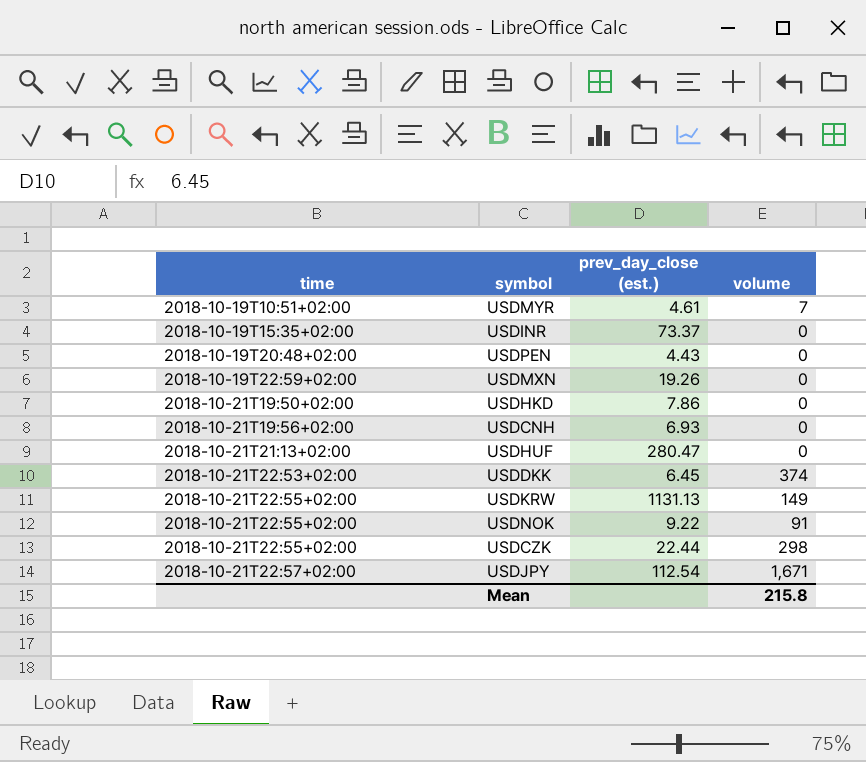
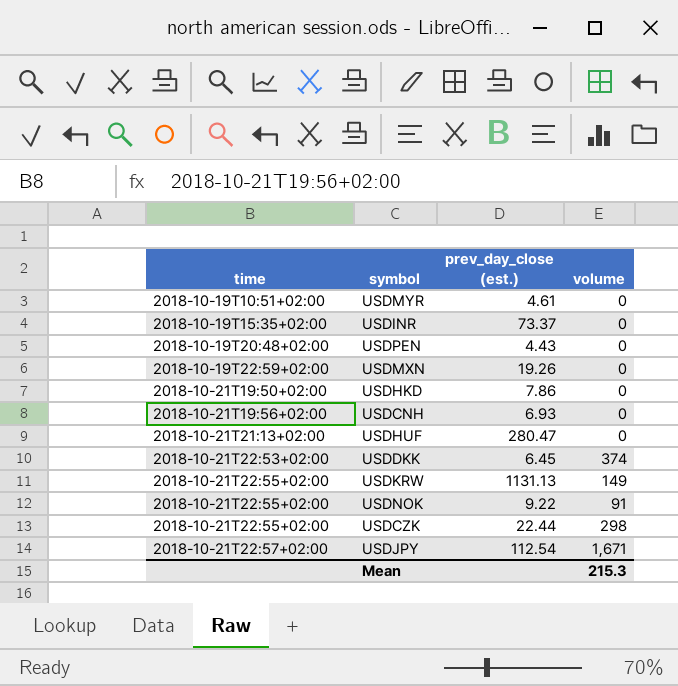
USDMYR | volume: 7 -> 0
Mean | volume: 215.8 -> 215.3

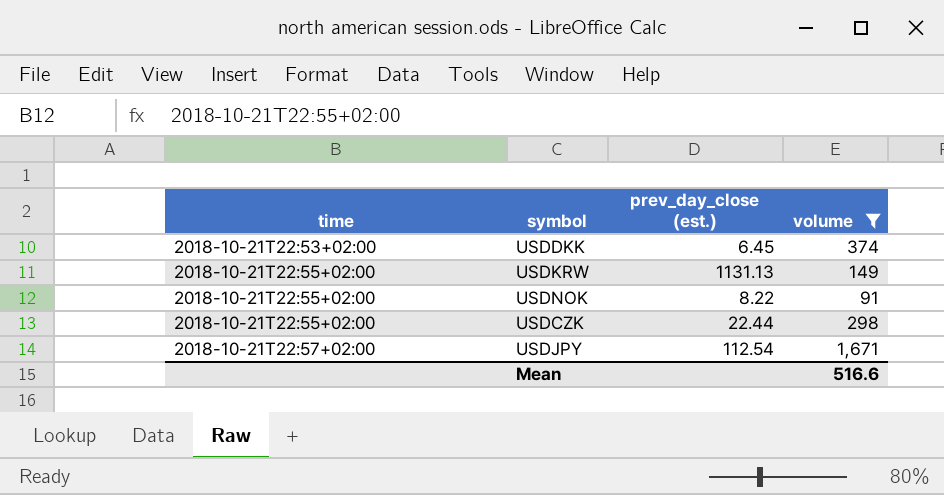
filter: none -> volume != 0
USDNOK | prev_day_close (est.): 9.22 -> 8.22
Mean | volume: 215.3 -> 516.6

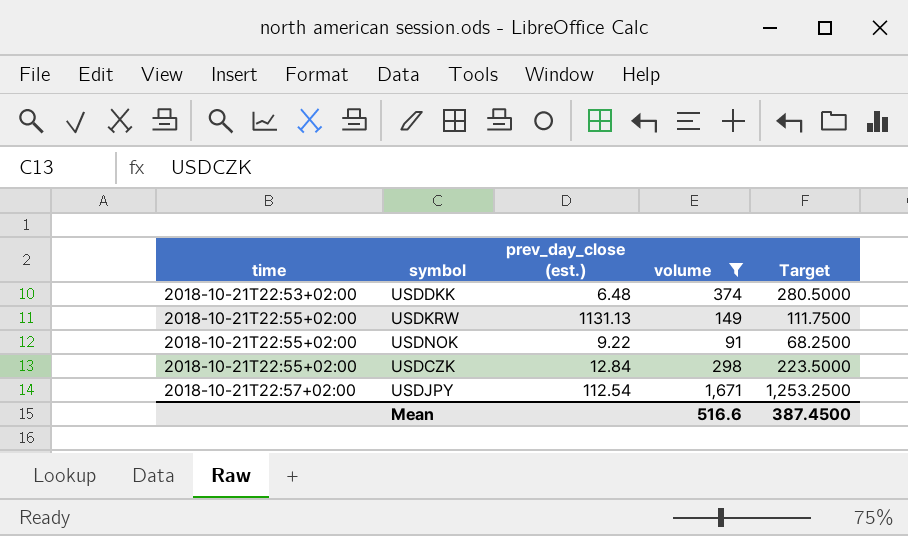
column Target | formula: none -> [volume] * 0.75
USDDKK | prev_day_close (est.): 6.45 -> 6.48
USDNOK | prev_day_close (est.): 8.22 -> 9.22
USDCZK | prev_day_close (est.): 22.44 -> 12.84

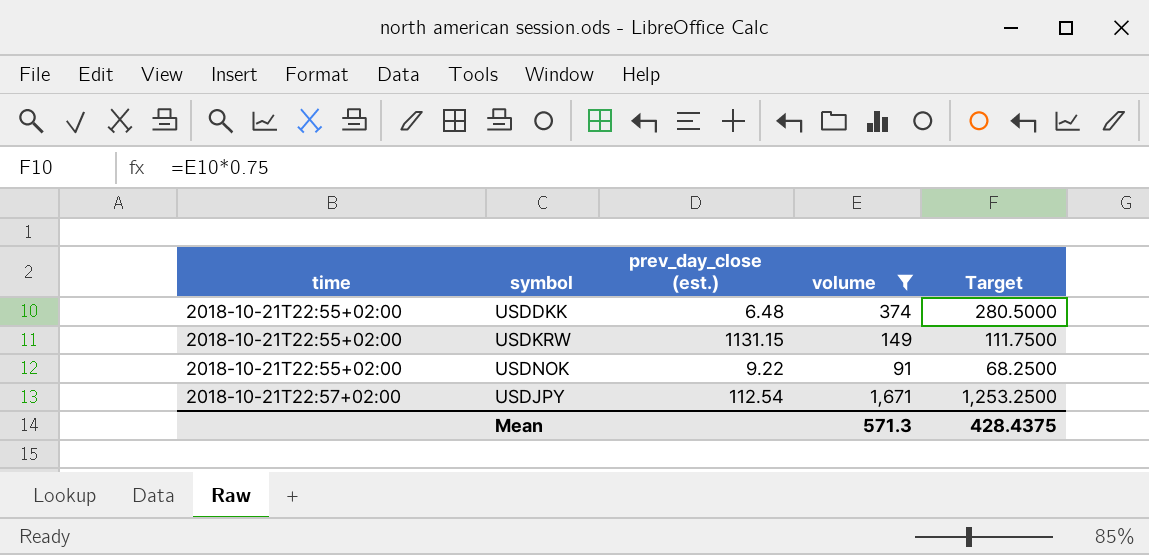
row USDCZK: 2018-10-21T22:55+02:00 | 12.84 | 298 | 223.5000 -> none
USDDKK | time: 2018-10-21T22:53+02:00 -> 2018-10-21T22:55+02:00
USDKRW | prev_day_close (est.): 1131.13 -> 1131.15
Mean | volume: 516.6 -> 571.3
Mean | Target: 387.4500 -> 428.4375

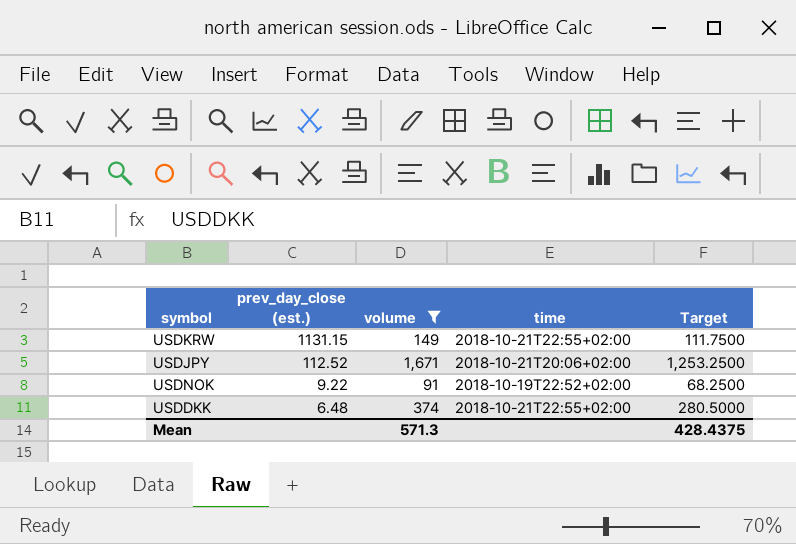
row order: time ascending -> prev_day_close (est.) descending
column time | position: 1 -> 4
USDJPY | prev_day_close (est.): 112.54 -> 112.52
USDJPY | time: 2018-10-21T22:57+02:00 -> 2018-10-21T20:06+02:00
USDNOK | time: 2018-10-21T22:55+02:00 -> 2018-10-19T22:52+02:00

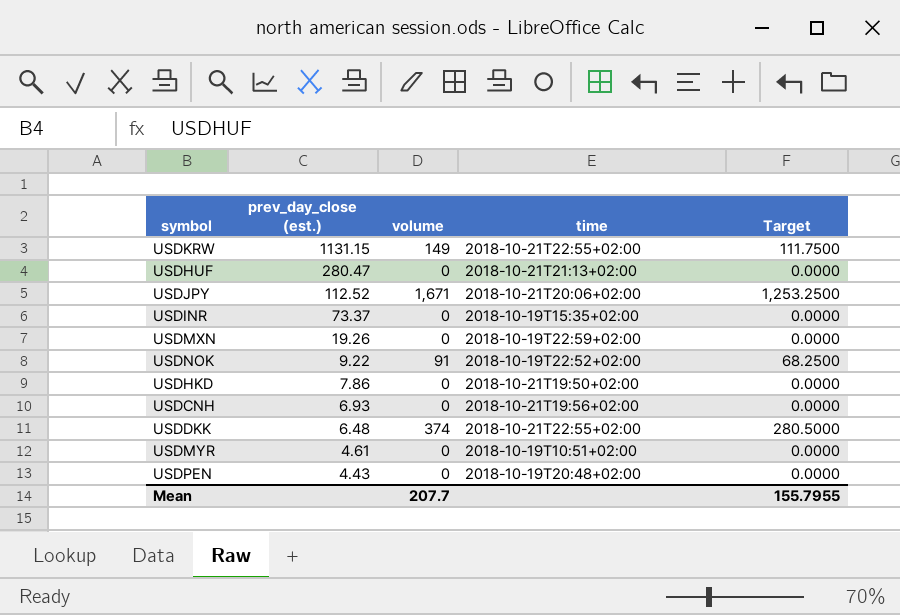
filter: volume != 0 -> none
Mean | volume: 571.3 -> 207.7
Mean | Target: 428.4375 -> 155.7955

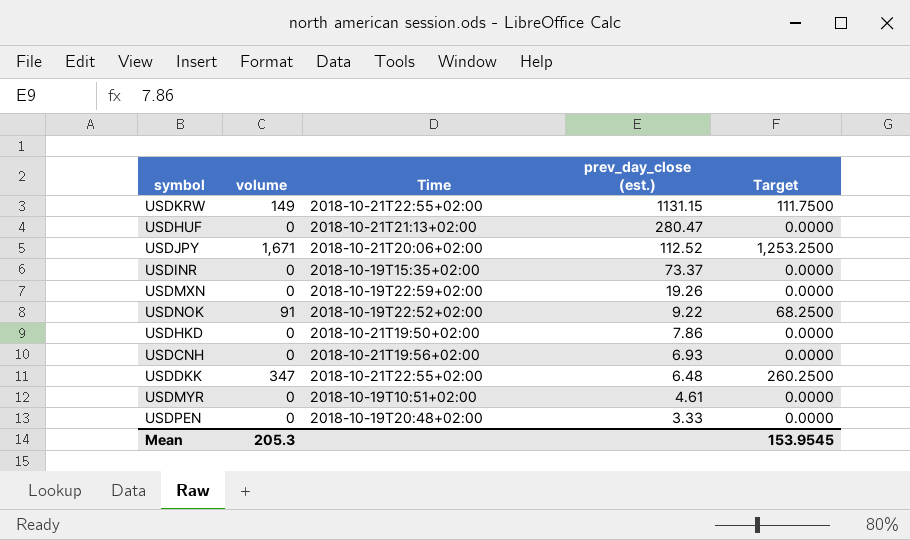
column name: time -> Time
column prev_day_close (est.) | position: 2 -> 4
USDDKK | volume: 374 -> 347
USDDKK | Target: 280.5000 -> 260.2500
USDPEN | prev_day_close (est.): 4.43 -> 3.33
Mean | volume: 207.7 -> 205.3
Mean | Target: 155.7955 -> 153.9545

